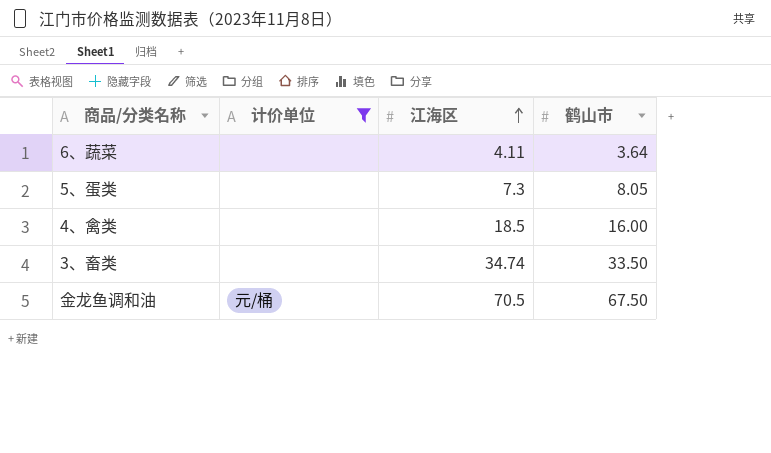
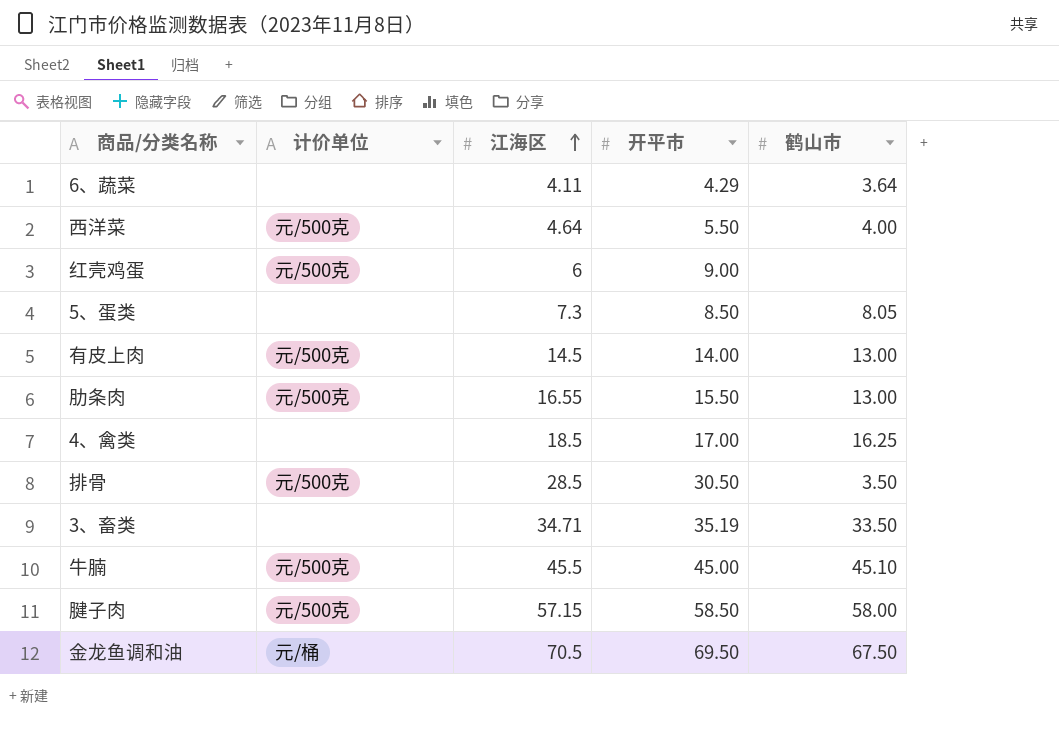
filter: 计价单位 != 元/500克 -> none
column 开平市 | position: none -> 4
4、禽类 | 鹤山市: 16.00 -> 16.25
3、畜类 | 江海区: 34.74 -> 34.71

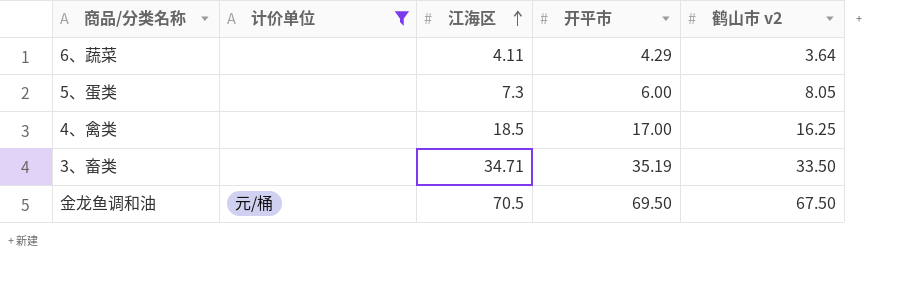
filter: none -> 计价单位 != 元/500克
column name: 鹤山市 -> 鹤山市 v2
5、蛋类 | 开平市: 8.50 -> 6.00

